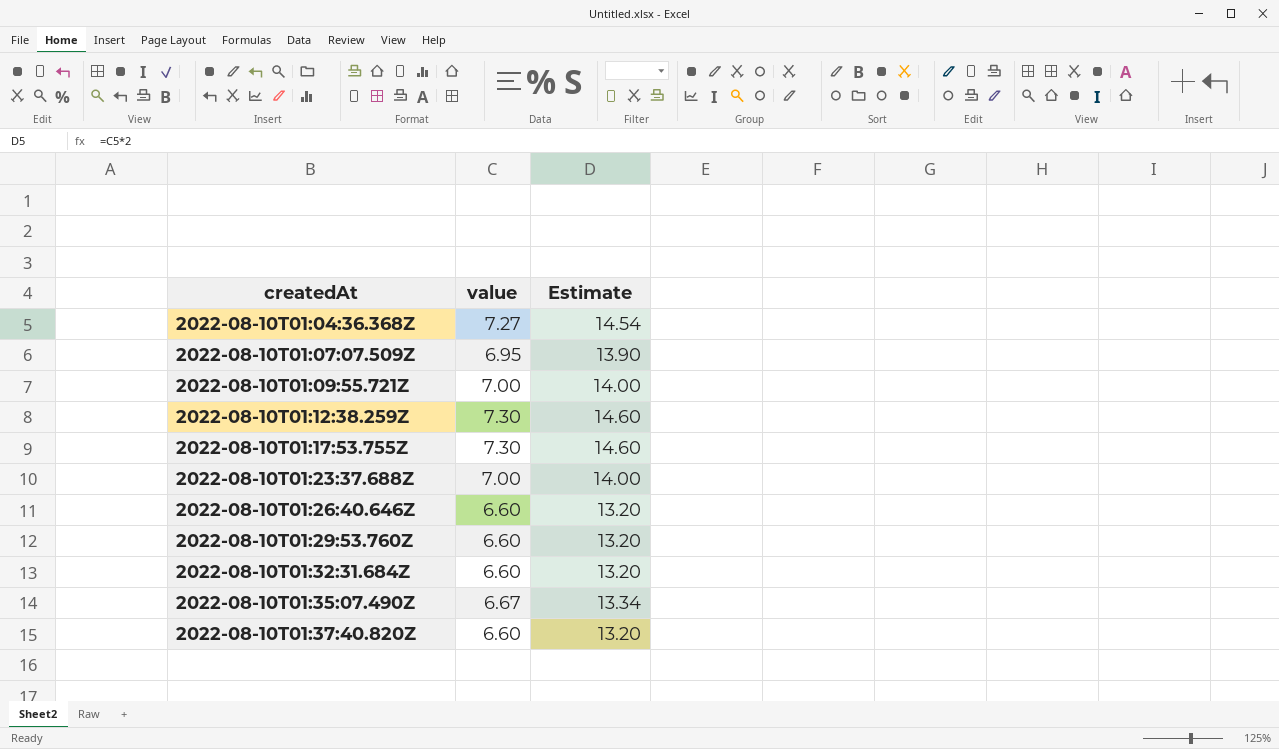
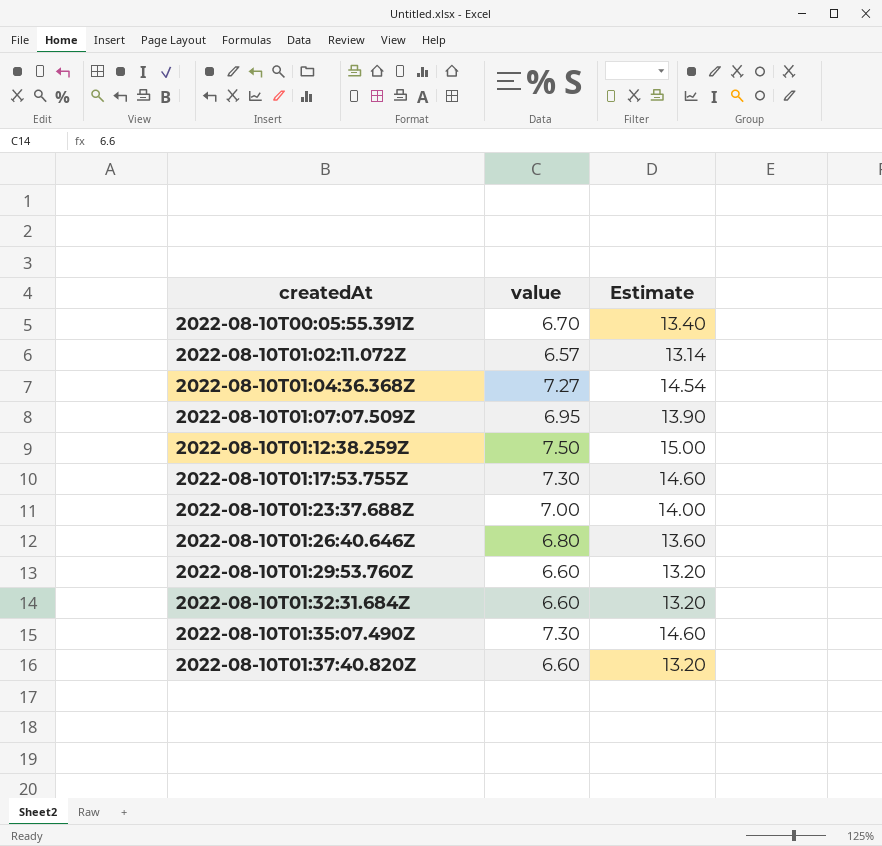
row 2022-08-10T01:09:55.721Z: 7.00 | 14.00 -> none
row 2022-08-10T00:05:55.391Z: none -> 6.70 | 13.40
row 2022-08-10T01:02:11.072Z: none -> 6.57 | 13.14
2022-08-10T01:12:38.259Z | value: 7.30 -> 7.50
2022-08-10T01:12:38.259Z | Estimate: 14.60 -> 15.00
2022-08-10T01:26:40.646Z | value: 6.60 -> 6.80
2022-08-10T01:26:40.646Z | Estimate: 13.20 -> 13.60
2022-08-10T01:35:07.490Z | value: 6.67 -> 7.30
2022-08-10T01:35:07.490Z | Estimate: 13.34 -> 14.60

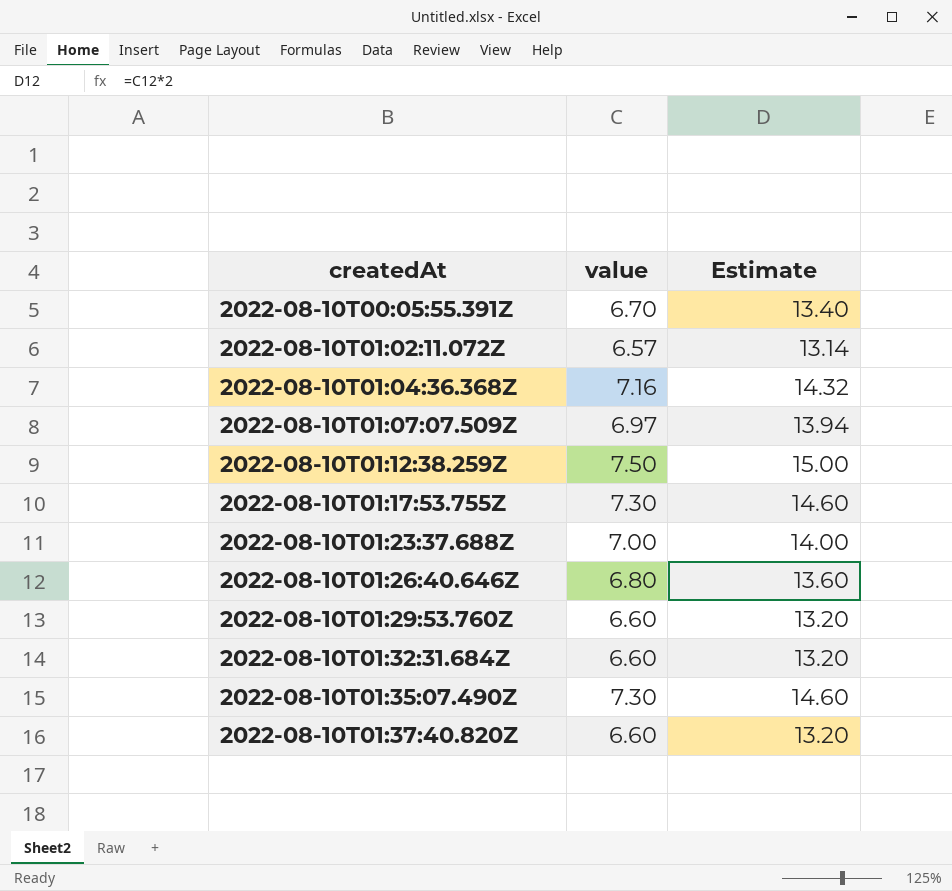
2022-08-10T01:04:36.368Z | value: 7.27 -> 7.16
2022-08-10T01:04:36.368Z | Estimate: 14.54 -> 14.32
2022-08-10T01:07:07.509Z | value: 6.95 -> 6.97
2022-08-10T01:07:07.509Z | Estimate: 13.90 -> 13.94

